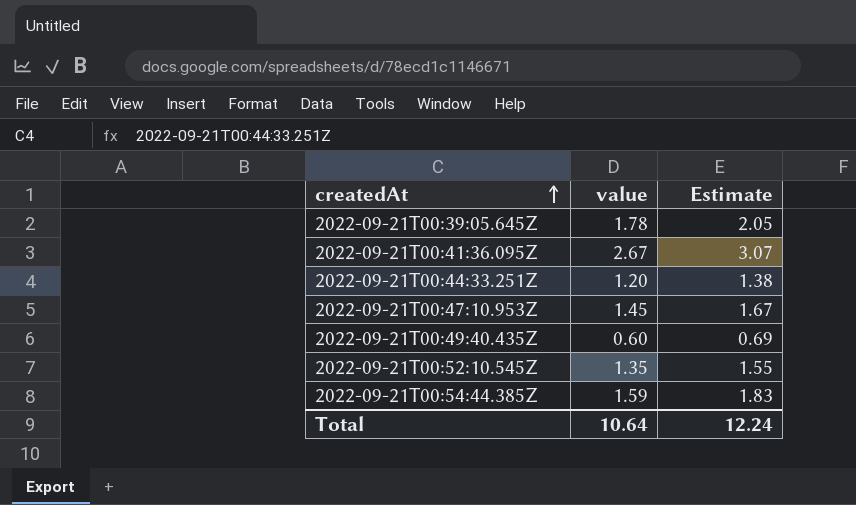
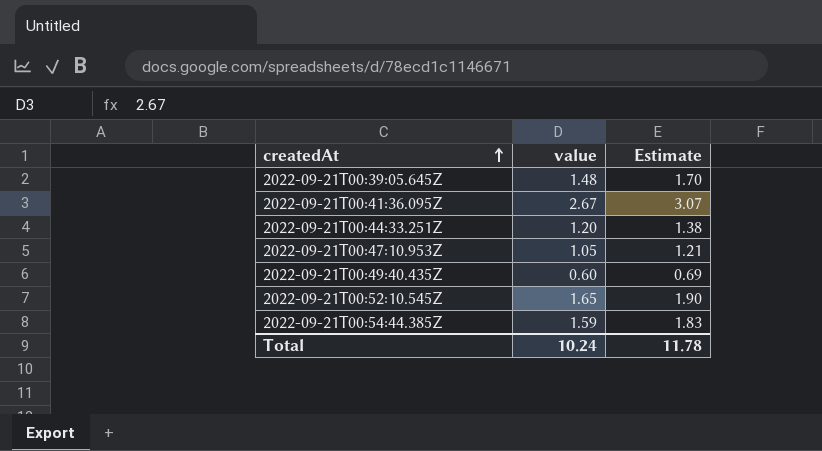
2022-09-21T00:39:05.645Z | value: 1.78 -> 1.48
2022-09-21T00:39:05.645Z | Estimate: 2.05 -> 1.70
2022-09-21T00:47:10.953Z | value: 1.45 -> 1.05
2022-09-21T00:47:10.953Z | Estimate: 1.67 -> 1.21
2022-09-21T00:52:10.545Z | value: 1.35 -> 1.65
2022-09-21T00:52:10.545Z | Estimate: 1.55 -> 1.90
Total | value: 10.64 -> 10.24
Total | Estimate: 12.24 -> 11.78

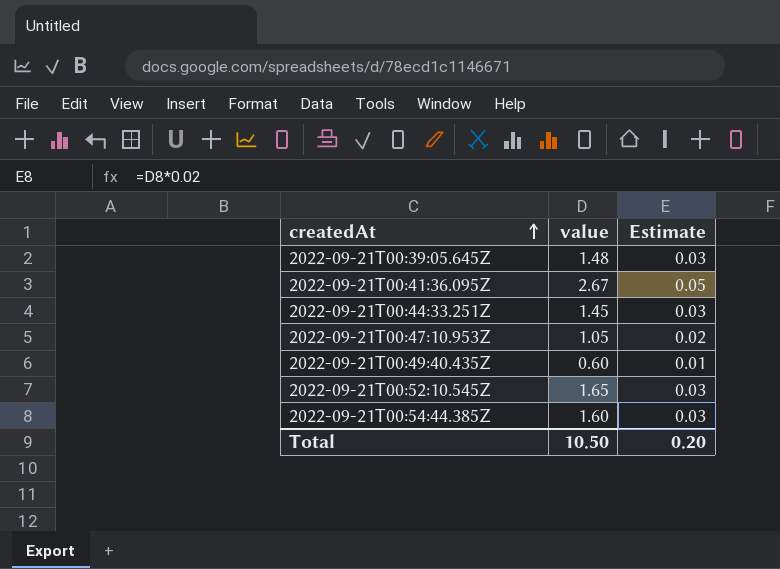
column Estimate | formula: [value] * 1.15 -> [value] * 0.02
2022-09-21T00:44:33.251Z | value: 1.20 -> 1.45
2022-09-21T00:54:44.385Z | value: 1.59 -> 1.60
Total | value: 10.24 -> 10.50
Total | Estimate: 11.78 -> 0.20

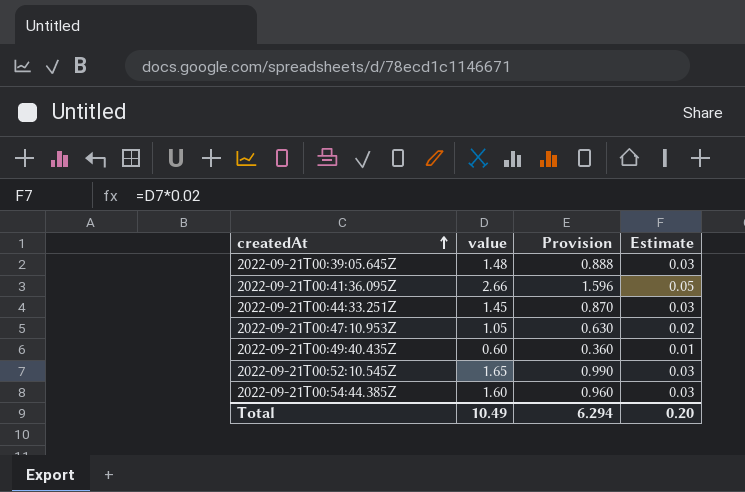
column Provision | formula: none -> [value] * 0.6
2022-09-21T00:41:36.095Z | value: 2.67 -> 2.66
Total | value: 10.50 -> 10.49

